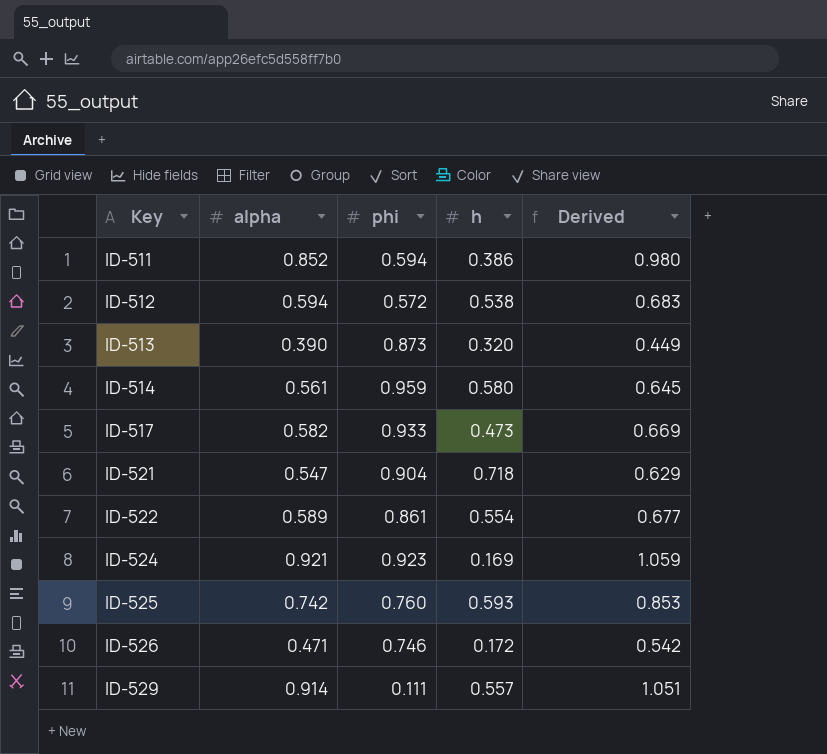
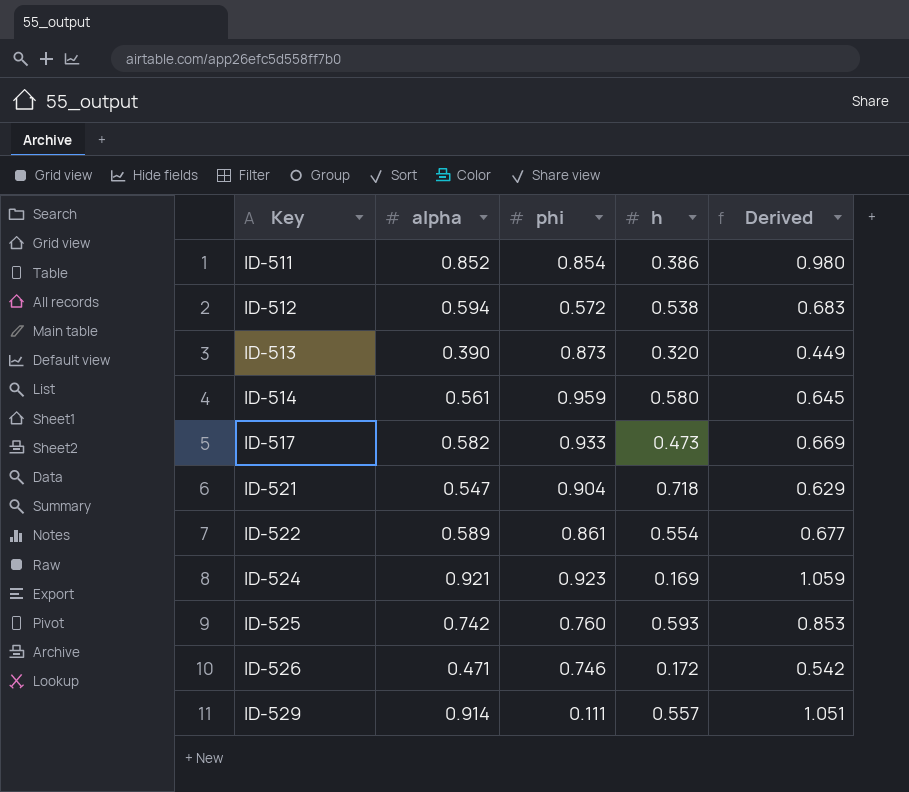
ID-511 | phi: 0.594 -> 0.854

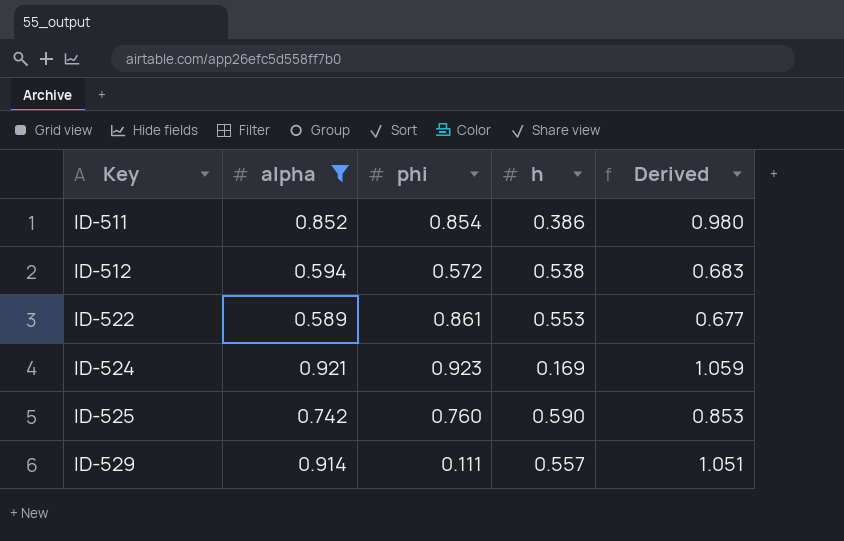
filter: none -> alpha >= 0.589
ID-522 | h: 0.554 -> 0.553
ID-525 | h: 0.593 -> 0.590

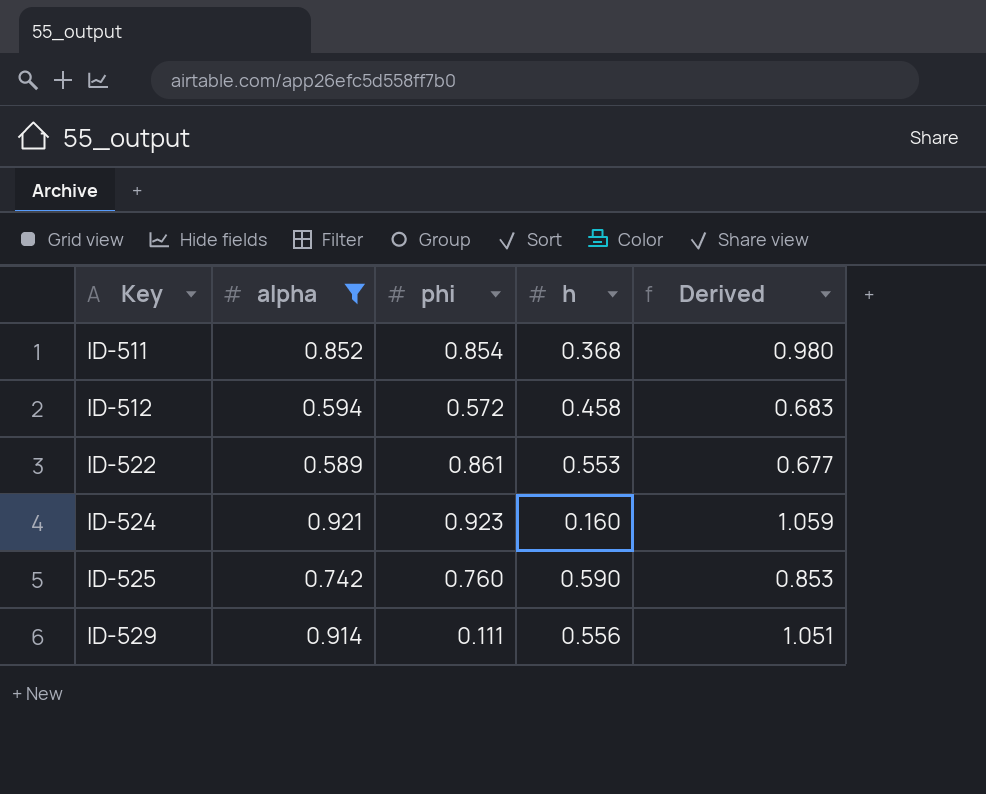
ID-511 | h: 0.386 -> 0.368
ID-512 | h: 0.538 -> 0.458
ID-524 | h: 0.169 -> 0.160
ID-529 | h: 0.557 -> 0.556

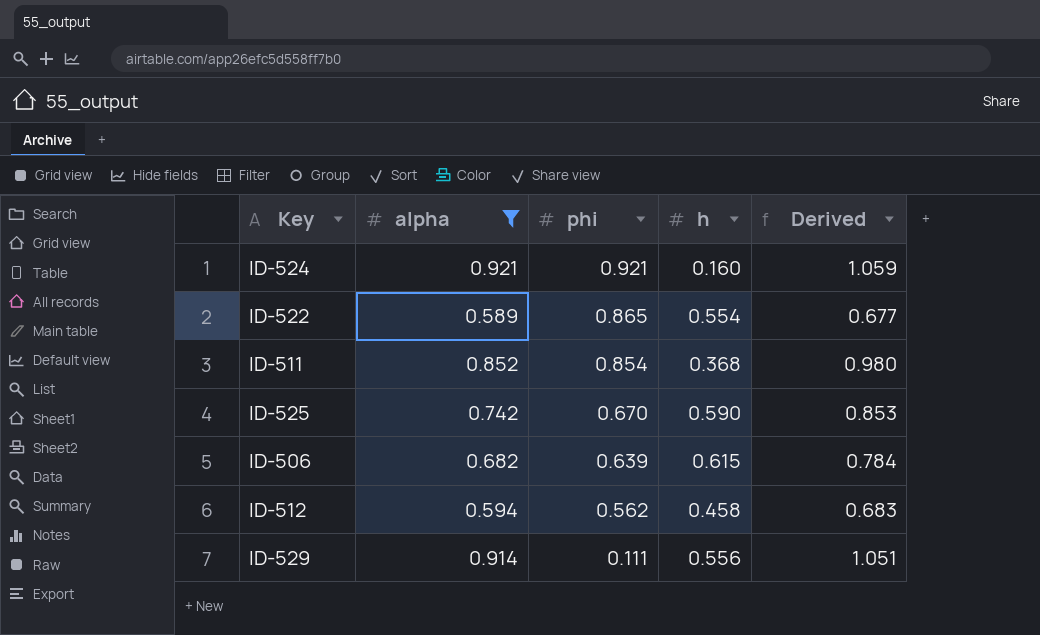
row order: Key ascending -> phi descending
ID-524 | phi: 0.923 -> 0.921
ID-522 | phi: 0.861 -> 0.865
ID-522 | h: 0.553 -> 0.554
ID-525 | phi: 0.760 -> 0.670
row ID-506: none -> 0.682 | 0.639 | 0.615 | 0.784
ID-512 | phi: 0.572 -> 0.562

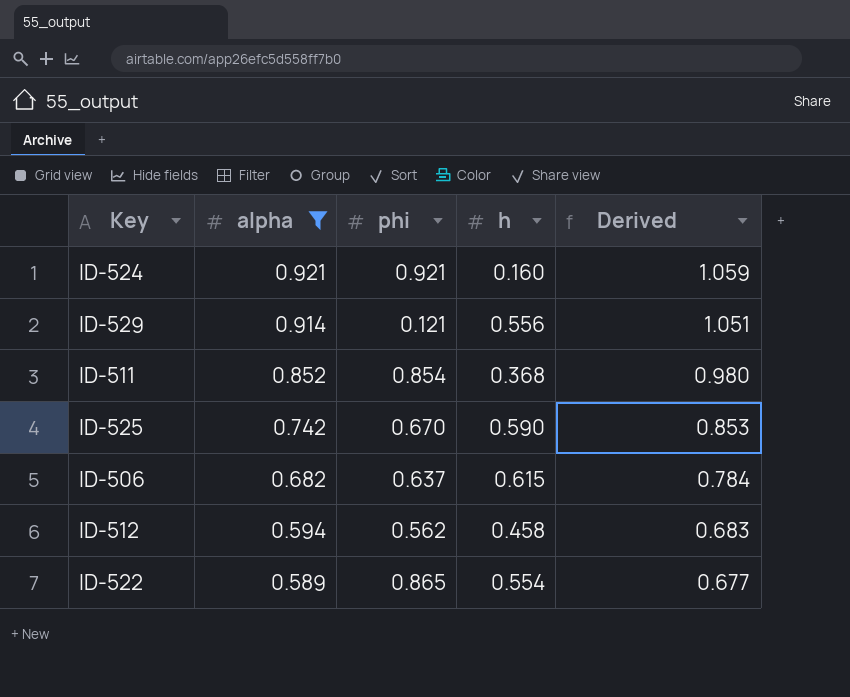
row order: phi descending -> alpha descending
ID-529 | phi: 0.111 -> 0.121
ID-506 | phi: 0.639 -> 0.637

